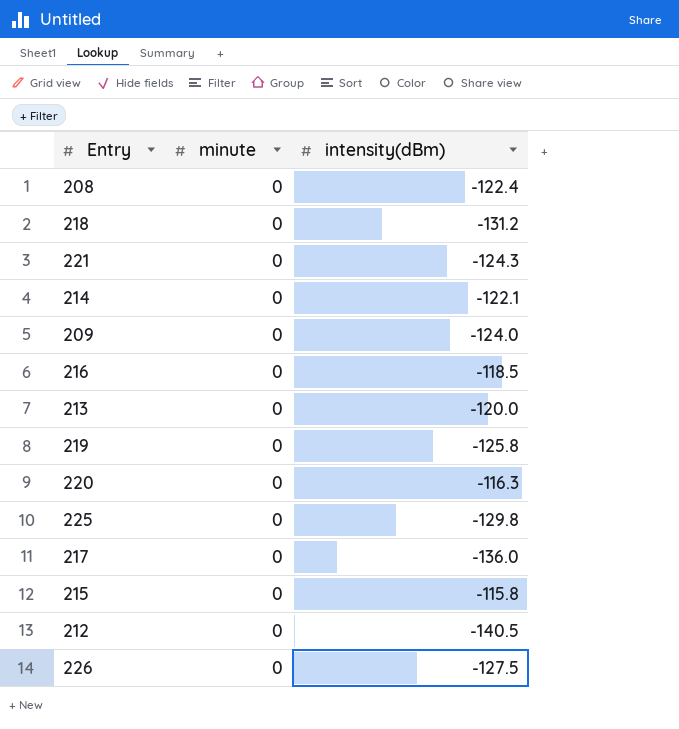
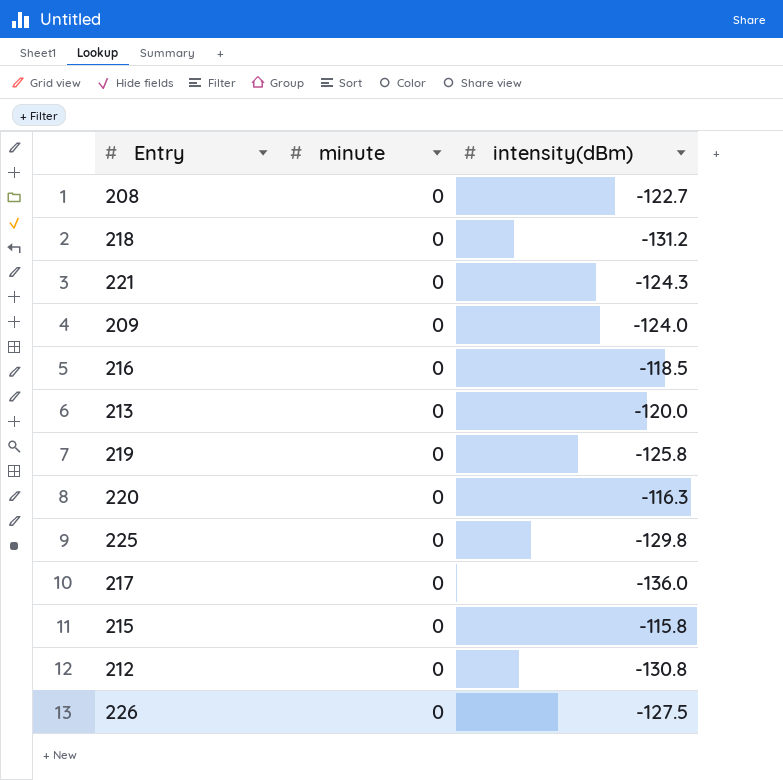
row 214: 0 | -122.1 -> none
208 | intensity(dBm): -122.4 -> -122.7
212 | intensity(dBm): -140.5 -> -130.8

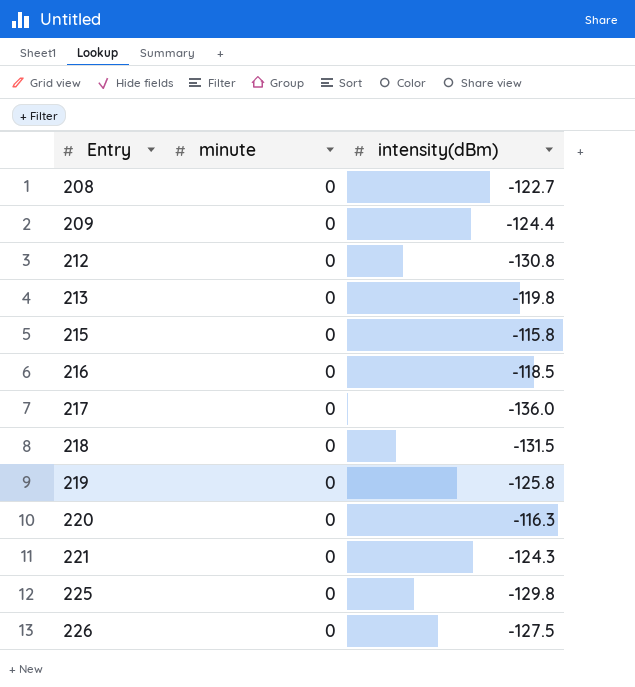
row order: none -> Entry ascending
209 | intensity(dBm): -124.0 -> -124.4
213 | intensity(dBm): -120.0 -> -119.8
218 | intensity(dBm): -131.2 -> -131.5

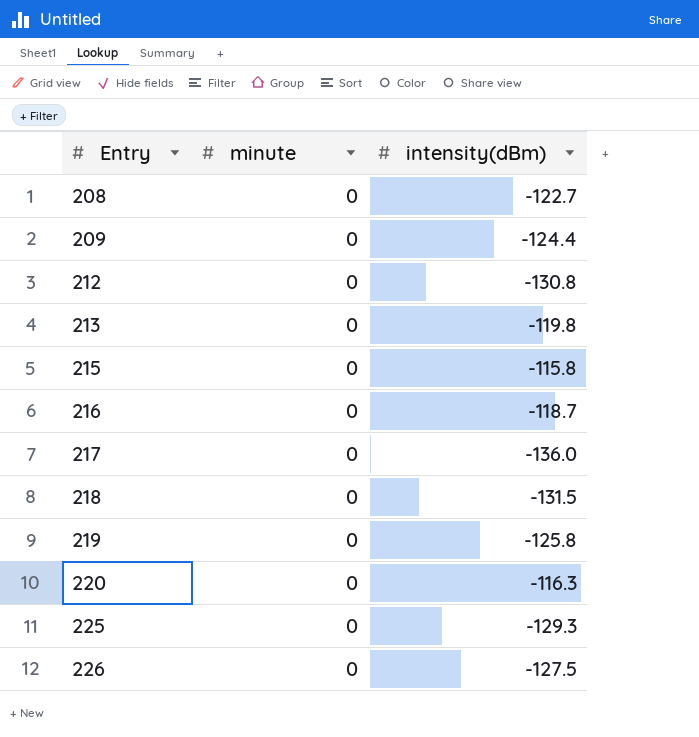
row 221: 0 | -124.3 -> none
216 | intensity(dBm): -118.5 -> -118.7
225 | intensity(dBm): -129.8 -> -129.3

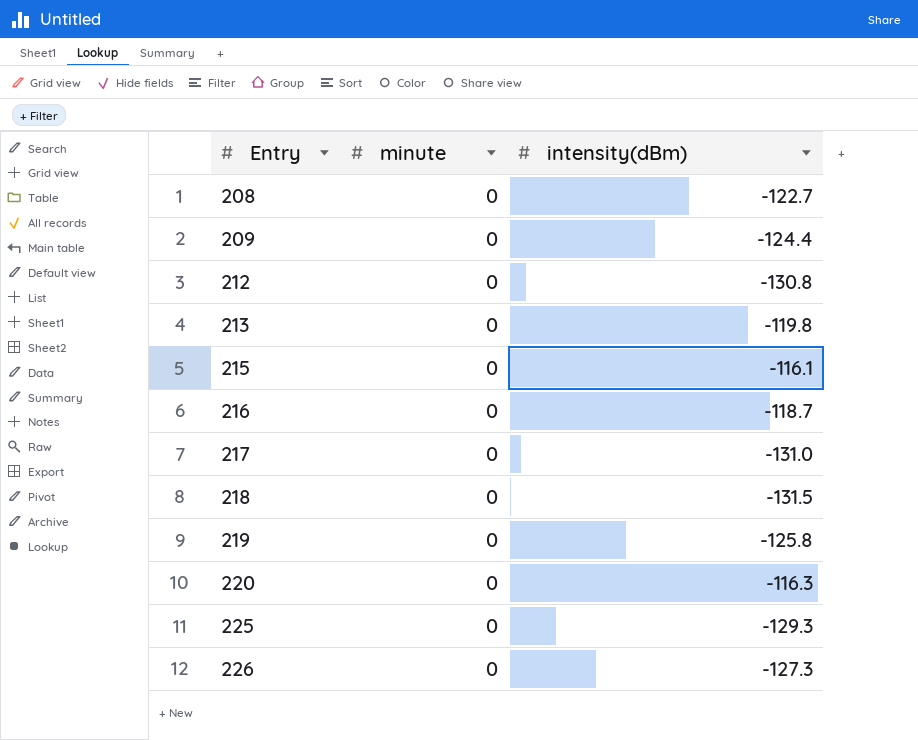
215 | intensity(dBm): -115.8 -> -116.1
217 | intensity(dBm): -136.0 -> -131.0
226 | intensity(dBm): -127.5 -> -127.3

